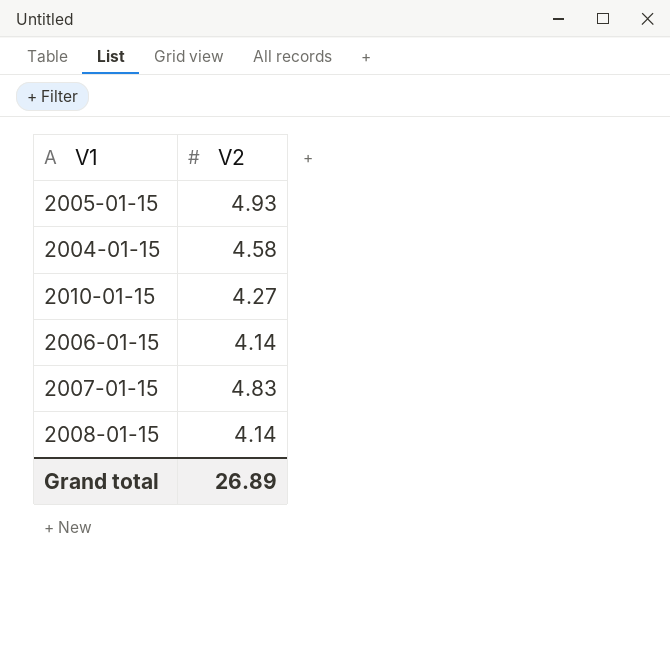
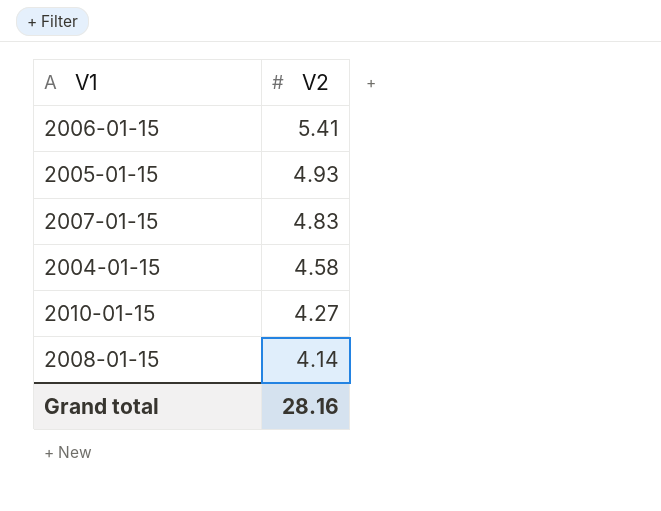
row order: none -> V2 descending
2006-01-15 | V2: 4.14 -> 5.41
Grand total | V2: 26.89 -> 28.16

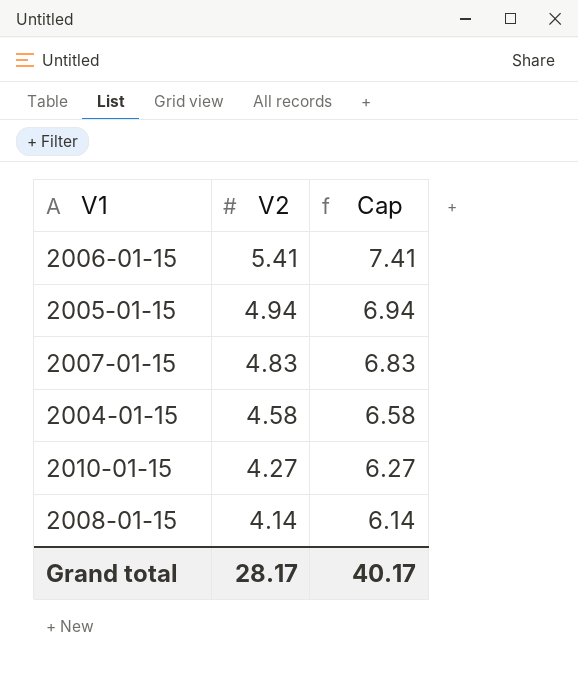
column Cap | formula: none -> [V2] + 2
2005-01-15 | V2: 4.93 -> 4.94
Grand total | V2: 28.16 -> 28.17

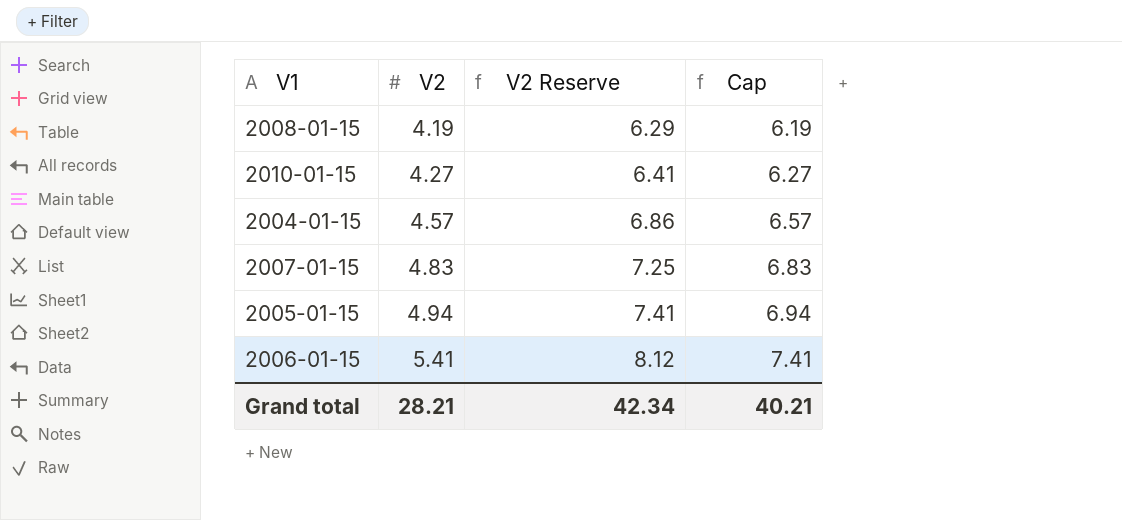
row order: V2 descending -> V2 ascending
column V2 Reserve | formula: none -> [V2] * 1.5
2008-01-15 | V2: 4.14 -> 4.19
2008-01-15 | Cap: 6.14 -> 6.19
2004-01-15 | V2: 4.58 -> 4.57
2004-01-15 | Cap: 6.58 -> 6.57
Grand total | V2: 28.17 -> 28.21
Grand total | Cap: 40.17 -> 40.21

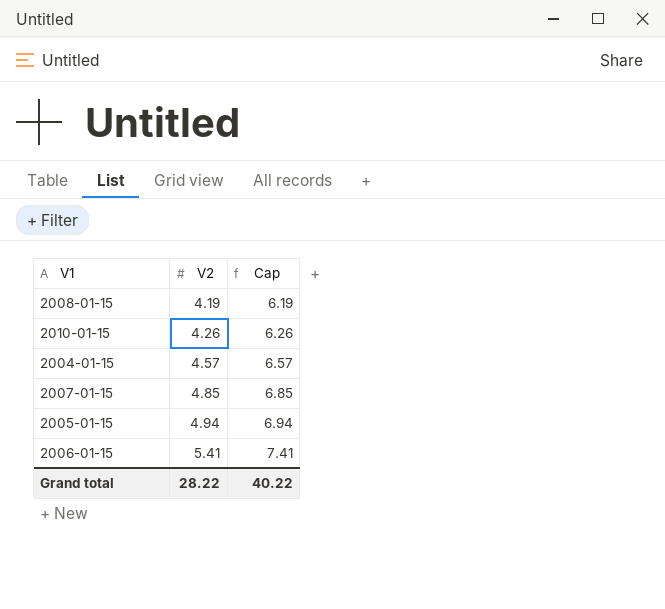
column V2 Reserve | formula: [V2] * 1.5 -> none
2010-01-15 | V2: 4.27 -> 4.26
2010-01-15 | Cap: 6.27 -> 6.26
2007-01-15 | V2: 4.83 -> 4.85
2007-01-15 | Cap: 6.83 -> 6.85
Grand total | V2: 28.21 -> 28.22
Grand total | Cap: 40.21 -> 40.22

